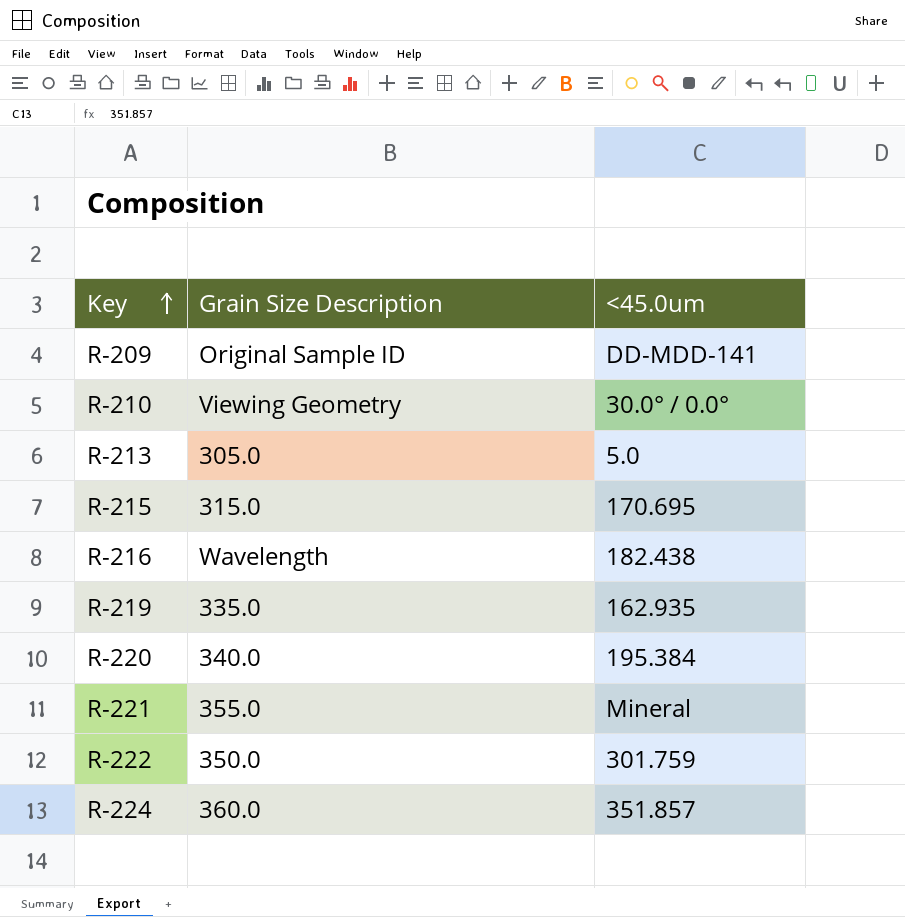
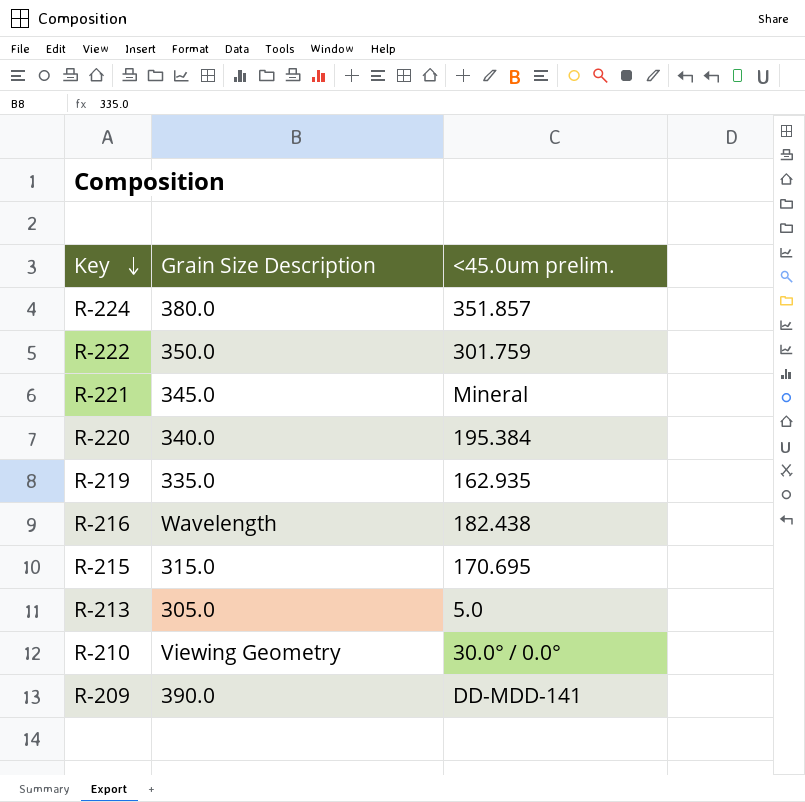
row order: Key ascending -> Key descending
column name: <45.0um -> <45.0um prelim.
R-224 | Grain Size Description: 360.0 -> 380.0
R-221 | Grain Size Description: 355.0 -> 345.0
R-209 | Grain Size Description: Original Sample ID -> 390.0

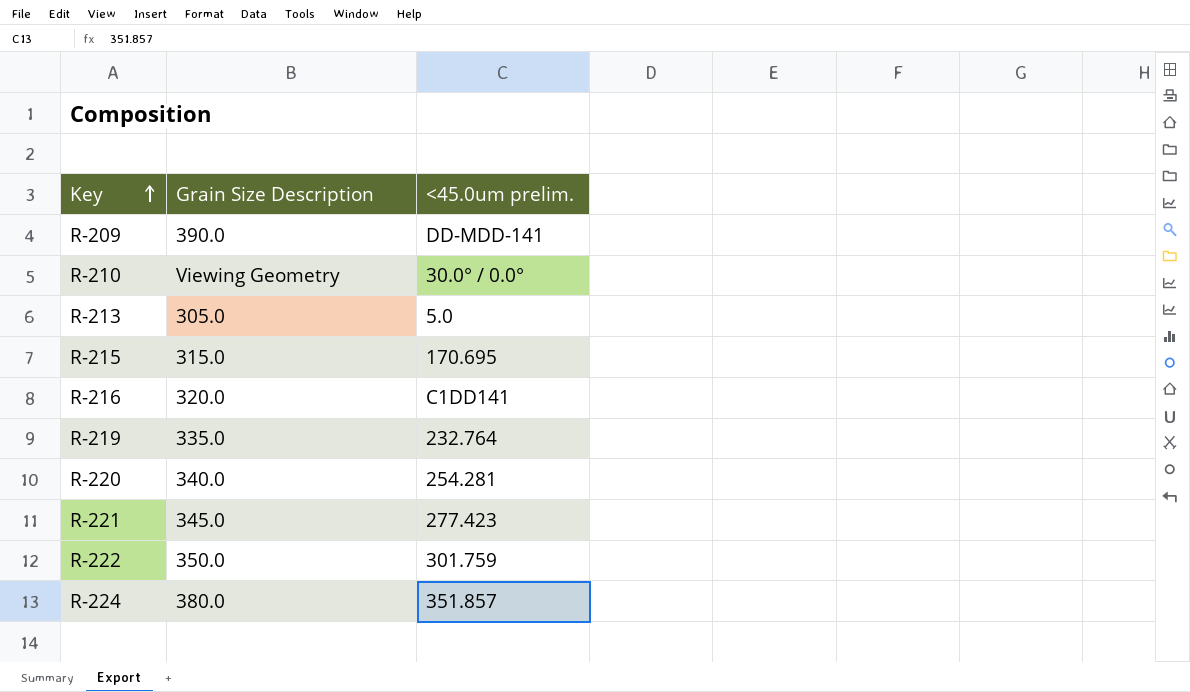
row order: Key descending -> Key ascending
R-216 | Grain Size Description: Wavelength -> 320.0
R-216 | <45.0um prelim.: 182.438 -> C1DD141
R-219 | <45.0um prelim.: 162.935 -> 232.764
R-220 | <45.0um prelim.: 195.384 -> 254.281
R-221 | <45.0um prelim.: Mineral -> 277.423

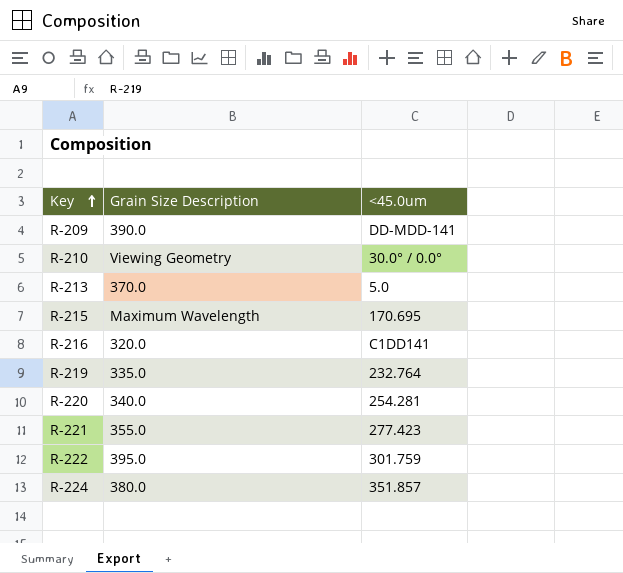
column name: <45.0um prelim. -> <45.0um
R-213 | Grain Size Description: 305.0 -> 370.0
R-215 | Grain Size Description: 315.0 -> Maximum Wavelength
R-221 | Grain Size Description: 345.0 -> 355.0
R-222 | Grain Size Description: 350.0 -> 395.0

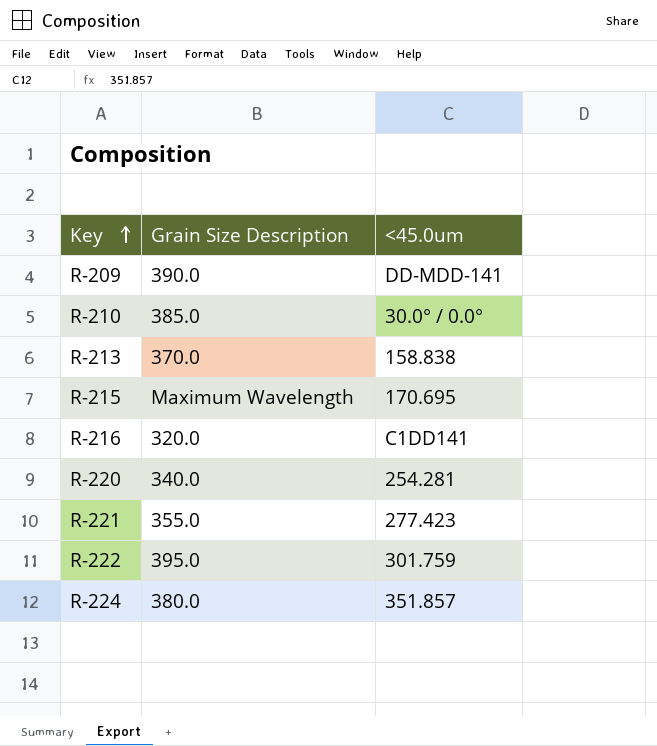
row R-219: 335.0 | 232.764 -> none
R-210 | Grain Size Description: Viewing Geometry -> 385.0
R-213 | <45.0um: 5.0 -> 158.838

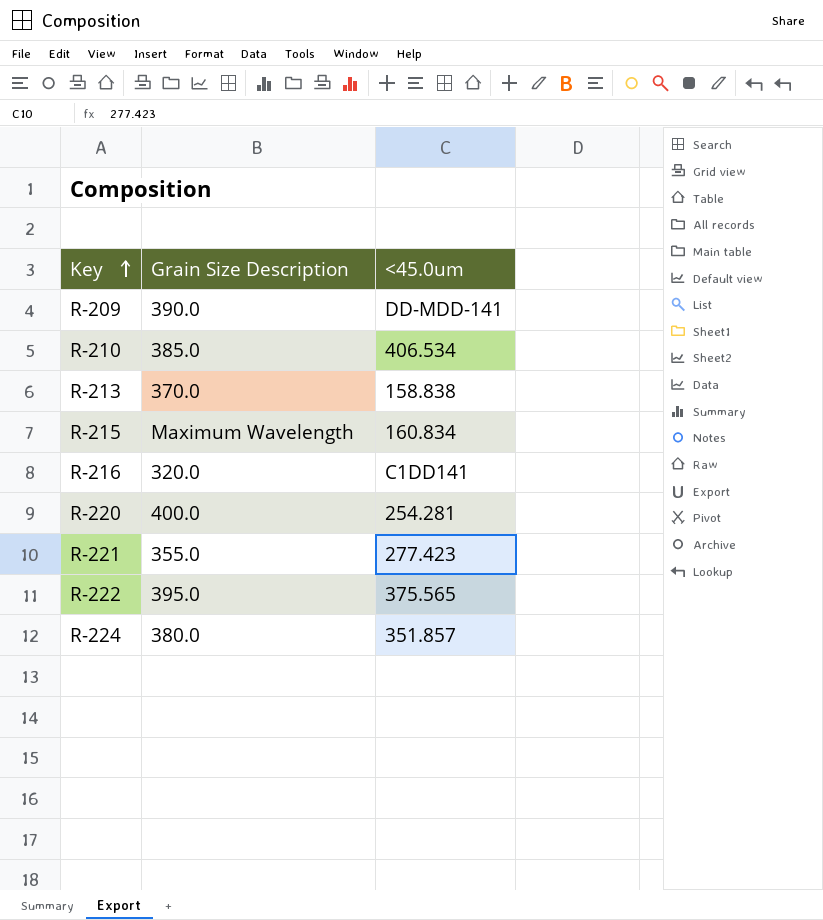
R-210 | <45.0um: 30.0° / 0.0° -> 406.534
R-215 | <45.0um: 170.695 -> 160.834
R-220 | Grain Size Description: 340.0 -> 400.0
R-222 | <45.0um: 301.759 -> 375.565

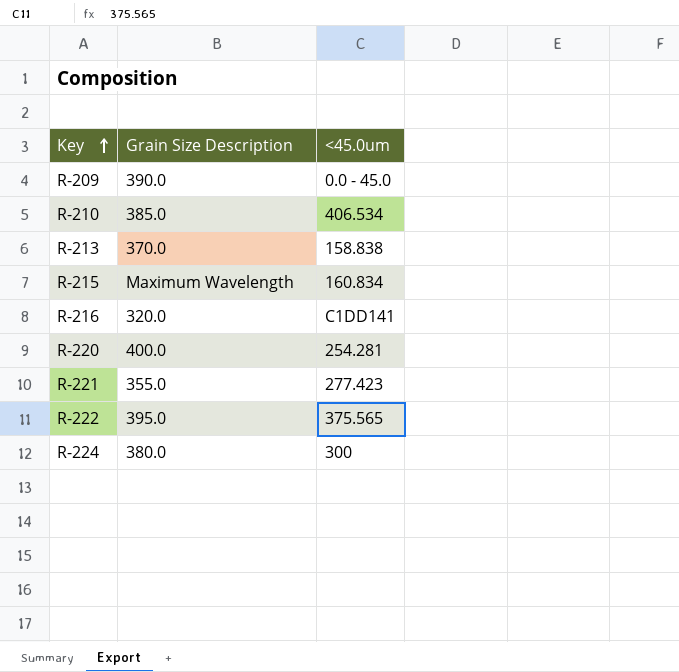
R-209 | <45.0um: DD-MDD-141 -> 0.0 - 45.0
R-224 | <45.0um: 351.857 -> 300

